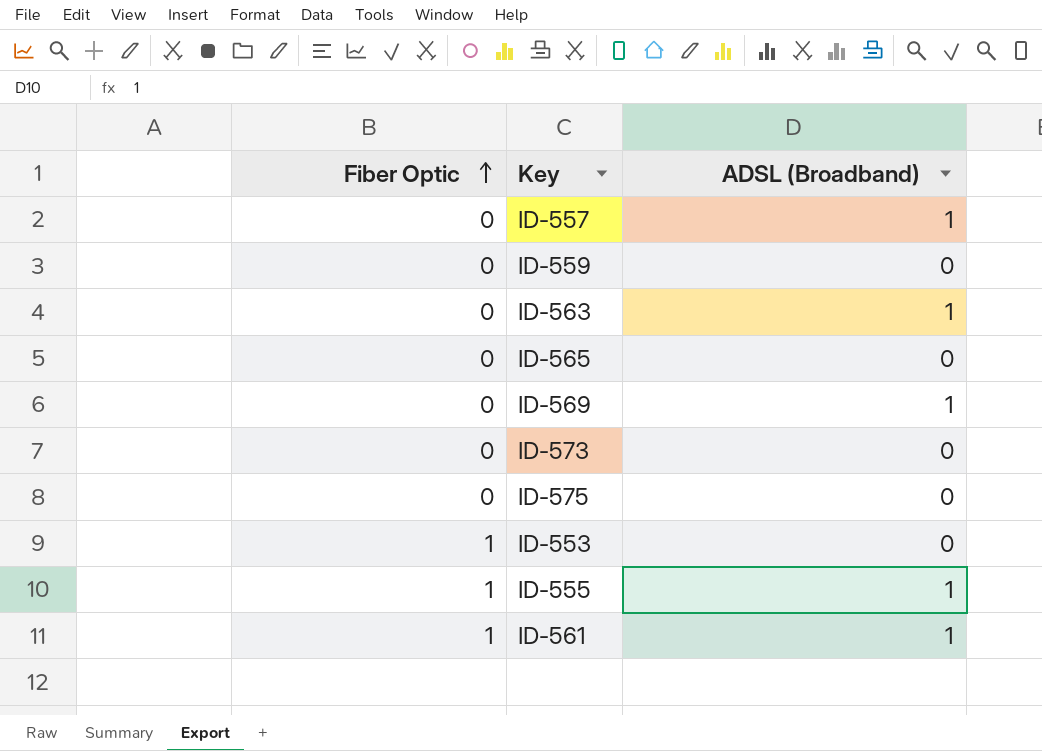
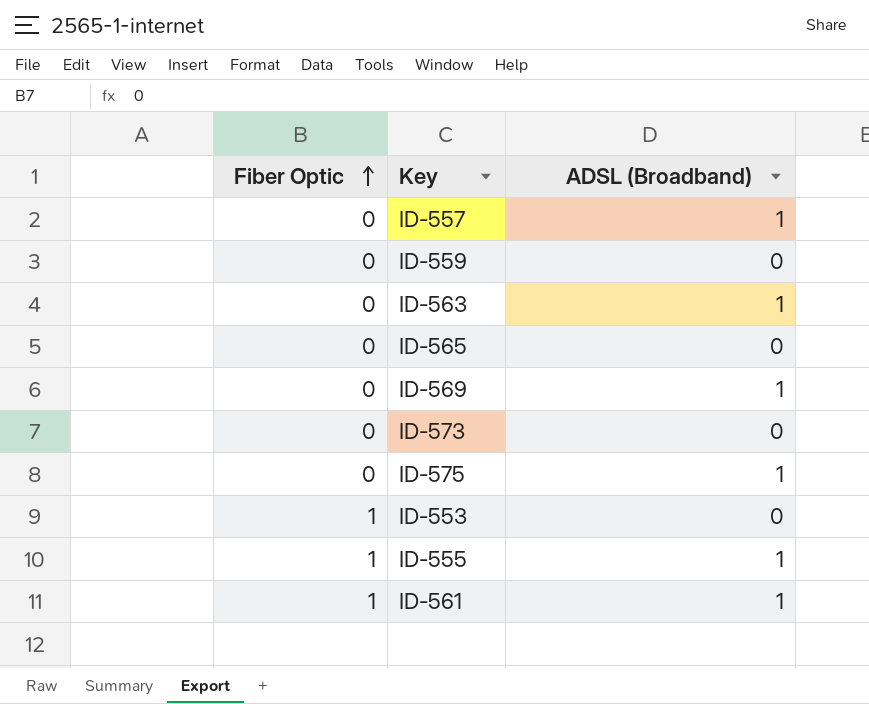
ID-575 | ADSL (Broadband): 0 -> 1

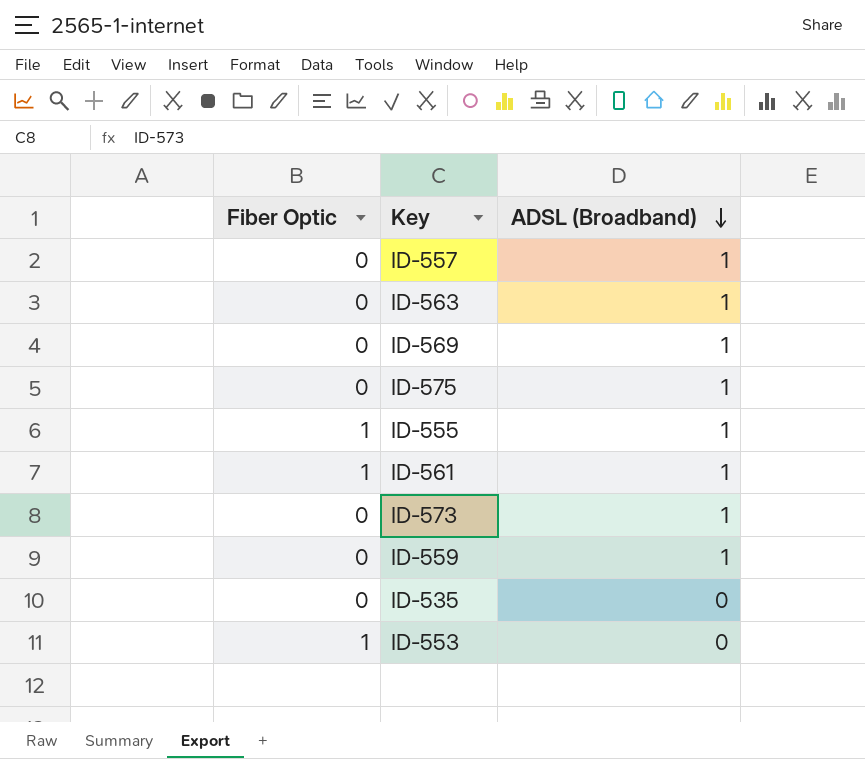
row order: Fiber Optic ascending -> ADSL (Broadband) descending
row ID-565: 0 | 0 -> none
ID-573 | ADSL (Broadband): 0 -> 1
ID-559 | ADSL (Broadband): 0 -> 1
row ID-535: none -> 0 | 0

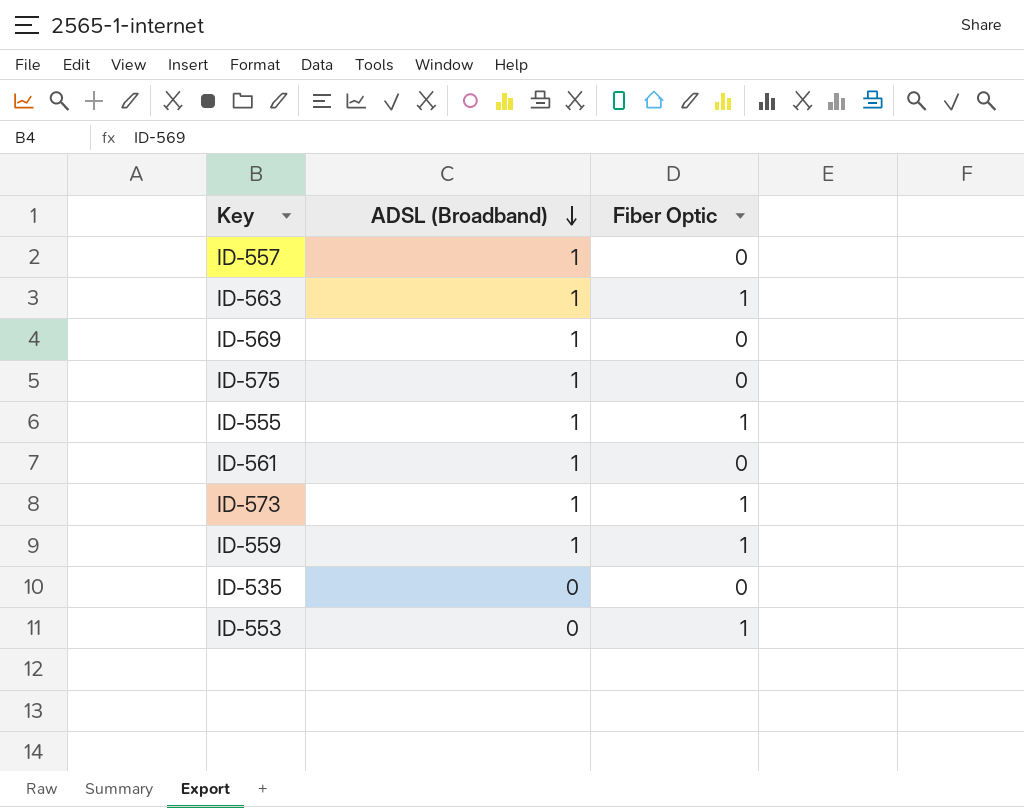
column Fiber Optic | position: 1 -> 3
ID-563 | Fiber Optic: 0 -> 1
ID-561 | Fiber Optic: 1 -> 0
ID-573 | Fiber Optic: 0 -> 1
ID-559 | Fiber Optic: 0 -> 1

